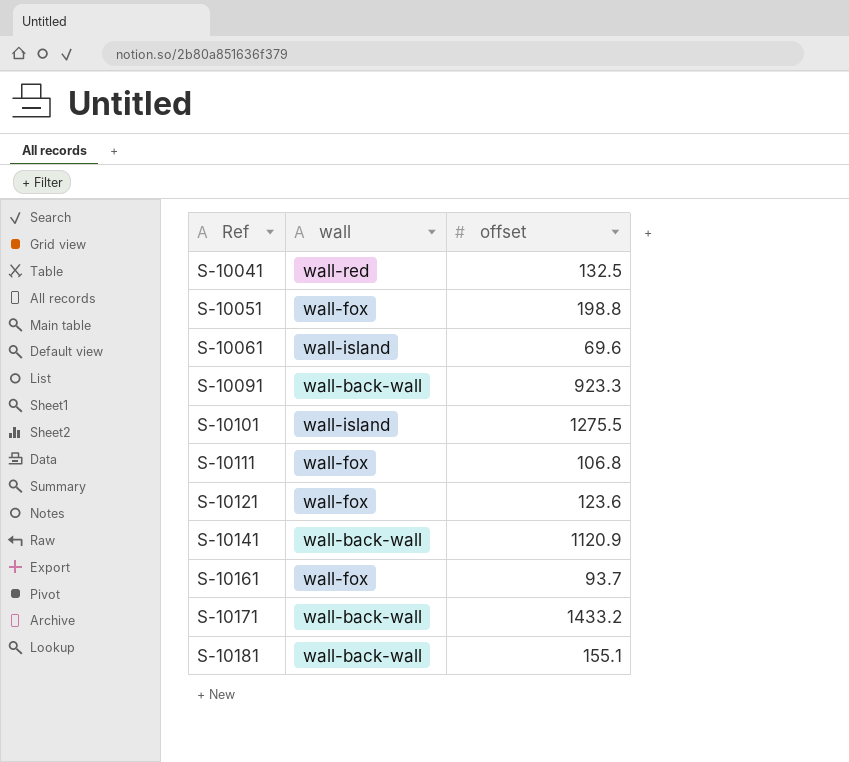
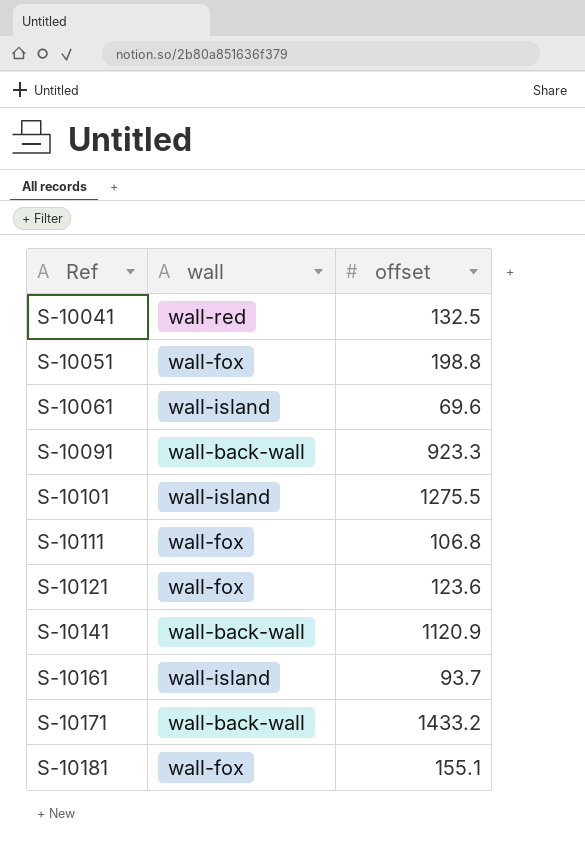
S-10161 | wall: wall-fox -> wall-island
S-10181 | wall: wall-back-wall -> wall-fox

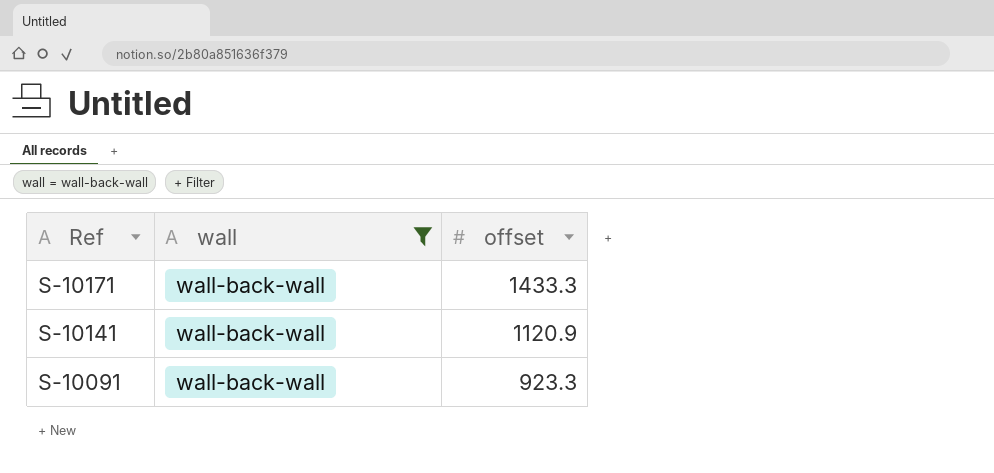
filter: none -> wall = wall-back-wall
row order: Ref ascending -> Ref descending
S-10171 | offset: 1433.2 -> 1433.3

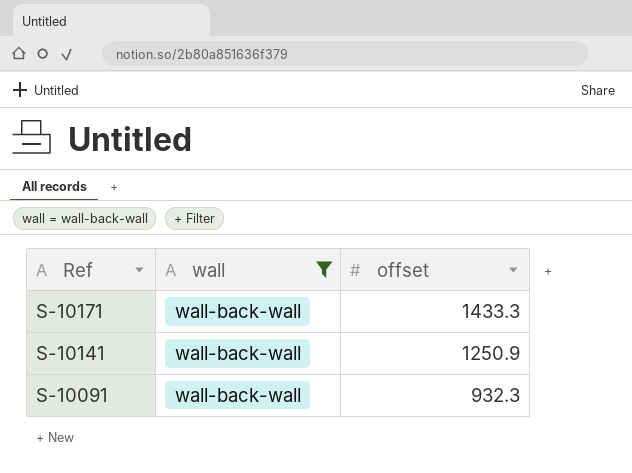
S-10141 | offset: 1120.9 -> 1250.9
S-10091 | offset: 923.3 -> 932.3

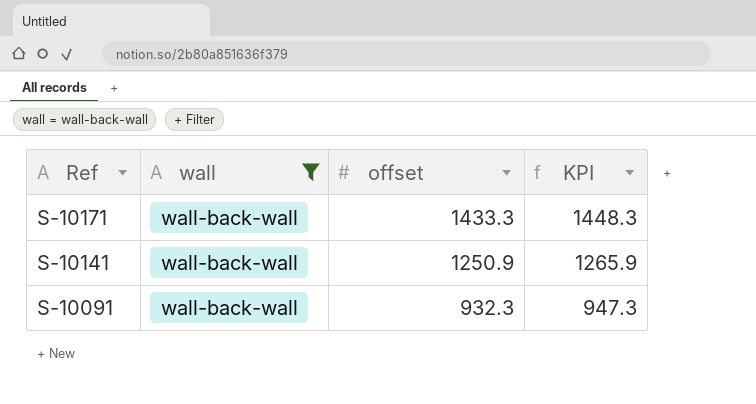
column KPI | formula: none -> [offset] + 15

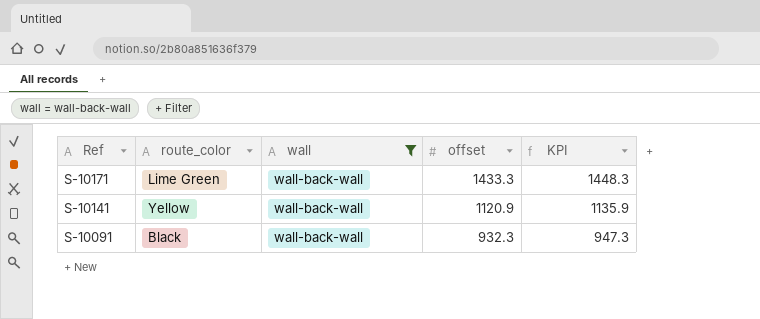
column route_color | position: none -> 2
S-10141 | offset: 1250.9 -> 1120.9
S-10141 | KPI: 1265.9 -> 1135.9

